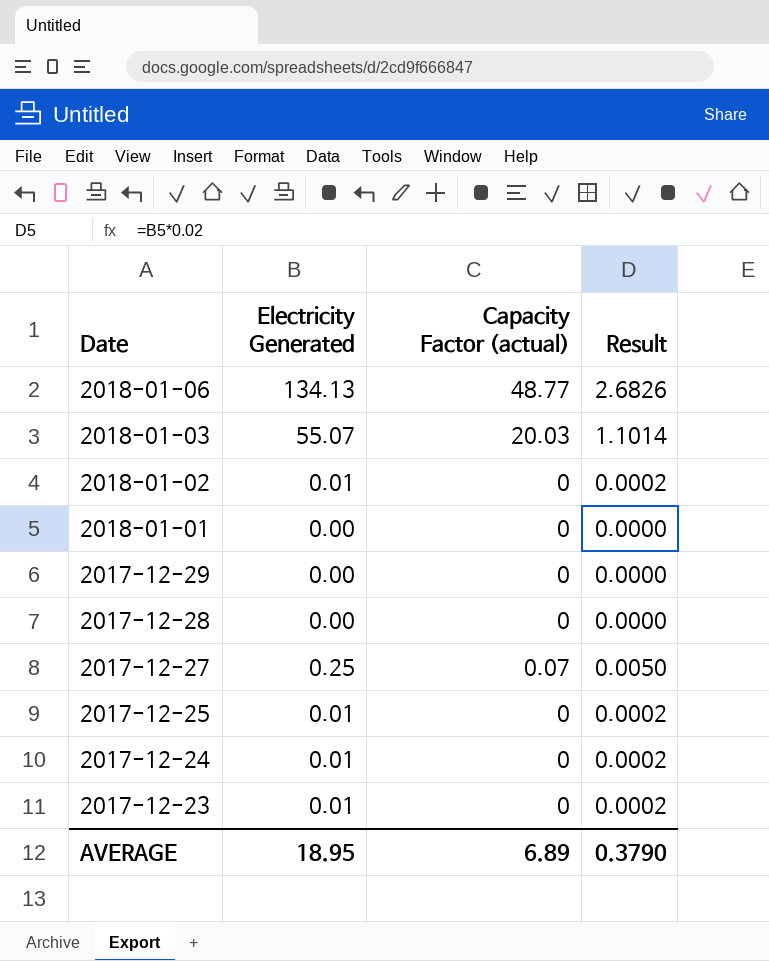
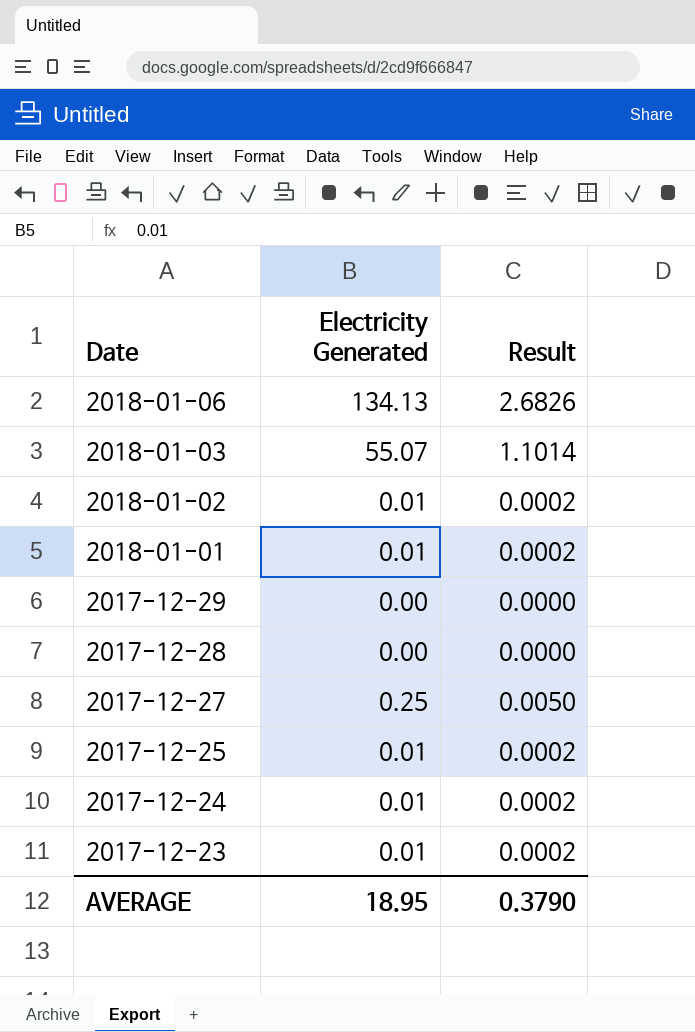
column Capacity Factor (actual) | position: 3 -> none
2018-01-01 | Electricity Generated: 0.00 -> 0.01
2018-01-01 | Result: 0.0000 -> 0.0002

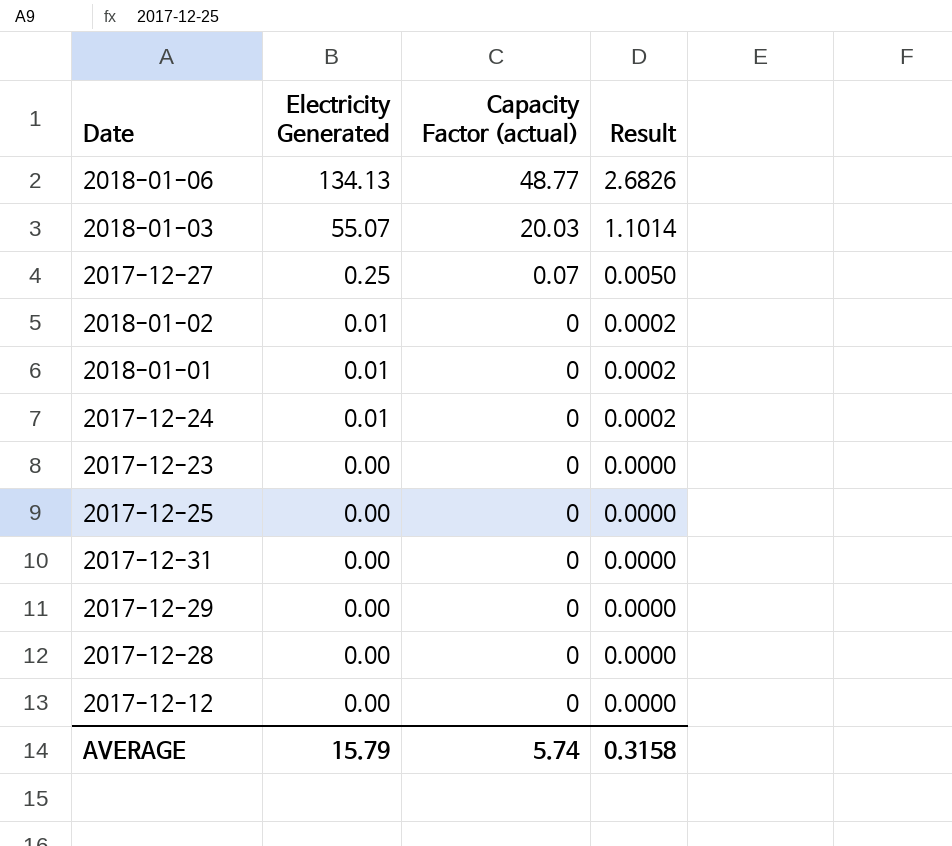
row order: Date descending -> Electricity Generated descending
column Capacity Factor (actual) | position: none -> 3
2017-12-23 | Electricity Generated: 0.01 -> 0.00
2017-12-23 | Result: 0.0002 -> 0.0000
2017-12-25 | Electricity Generated: 0.01 -> 0.00
2017-12-25 | Result: 0.0002 -> 0.0000
row 2017-12-31: none -> 0.00 | 0 | 0.0000
row 2017-12-12: none -> 0.00 | 0 | 0.0000
AVERAGE | Electricity Generated: 18.95 -> 15.79
AVERAGE | Result: 0.3790 -> 0.3158

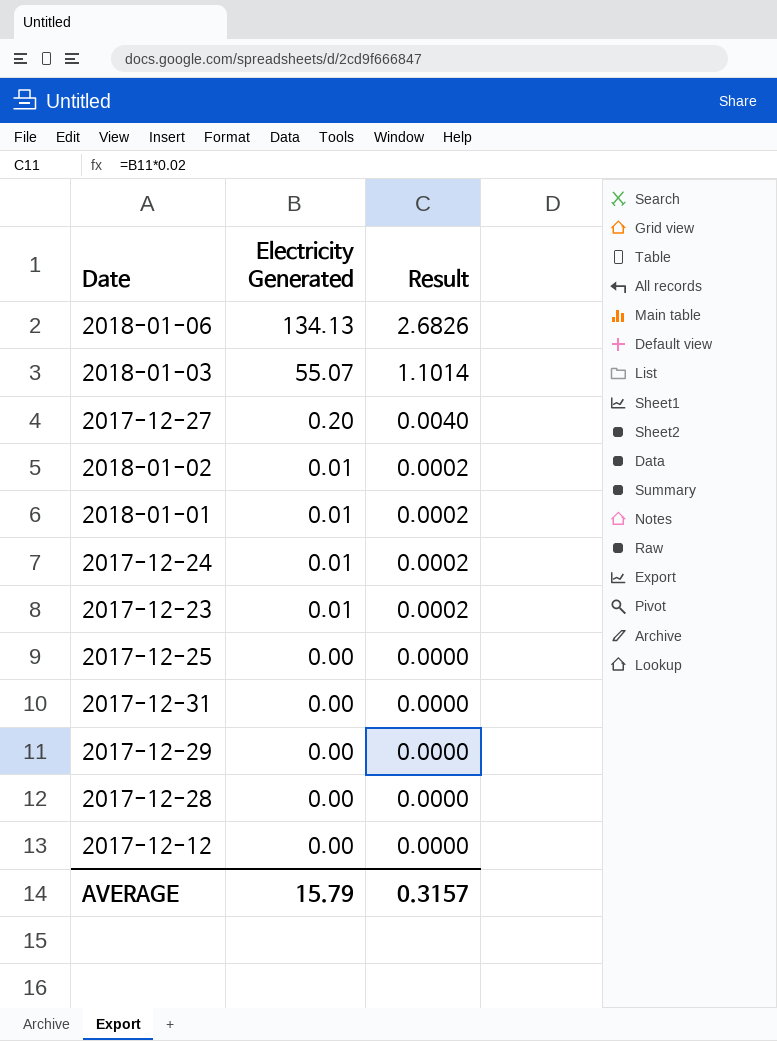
column Capacity Factor (actual) | position: 3 -> none
2017-12-27 | Electricity Generated: 0.25 -> 0.20
2017-12-27 | Result: 0.0050 -> 0.0040
2017-12-23 | Electricity Generated: 0.00 -> 0.01
2017-12-23 | Result: 0.0000 -> 0.0002
AVERAGE | Result: 0.3158 -> 0.3157

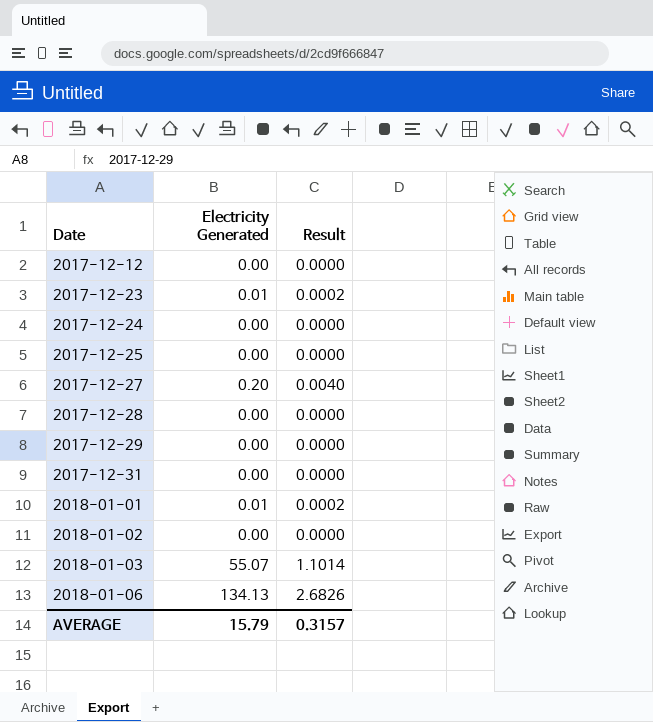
row order: Electricity Generated descending -> Date ascending
2017-12-24 | Electricity Generated: 0.01 -> 0.00
2017-12-24 | Result: 0.0002 -> 0.0000
2018-01-02 | Electricity Generated: 0.01 -> 0.00
2018-01-02 | Result: 0.0002 -> 0.0000

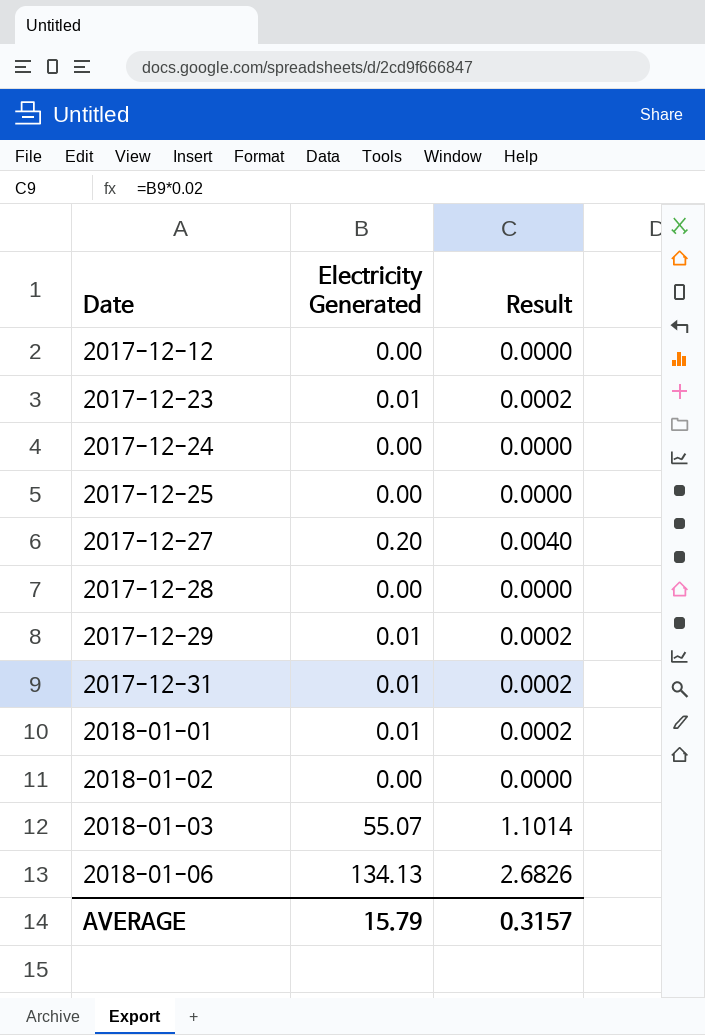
2017-12-29 | Electricity Generated: 0.00 -> 0.01
2017-12-29 | Result: 0.0000 -> 0.0002
2017-12-31 | Electricity Generated: 0.00 -> 0.01
2017-12-31 | Result: 0.0000 -> 0.0002

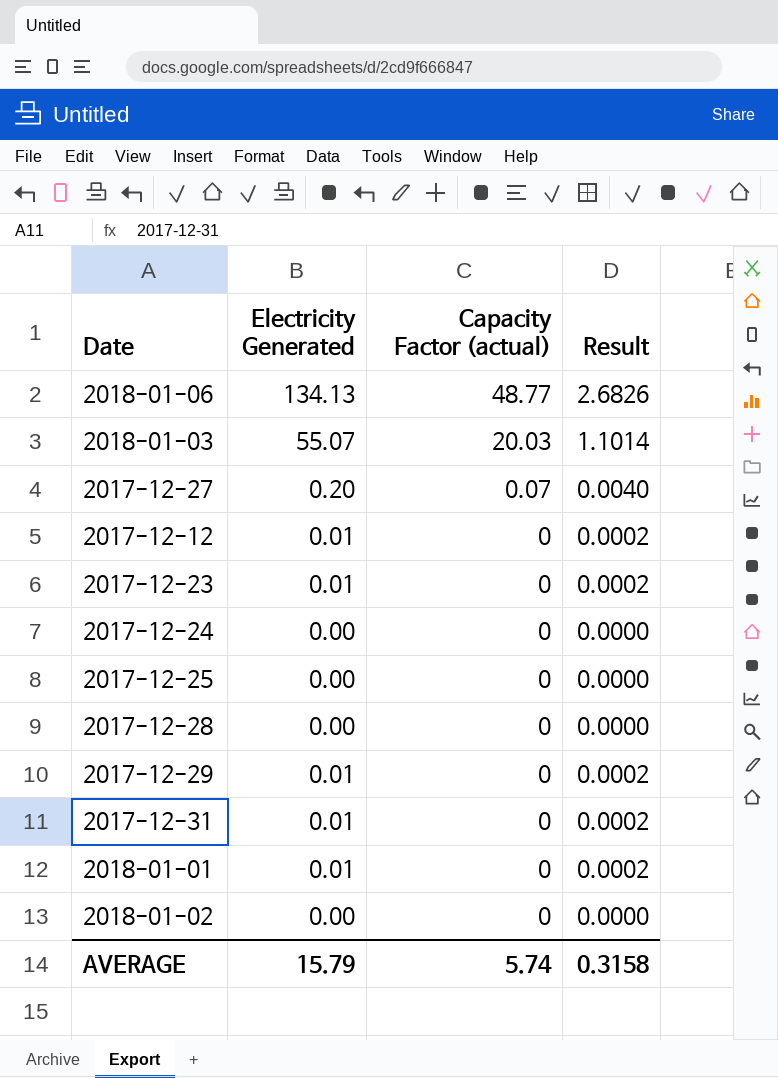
row order: Date ascending -> Capacity Factor (actual) descending
column Capacity Factor (actual) | position: none -> 3
2017-12-12 | Electricity Generated: 0.00 -> 0.01
2017-12-12 | Result: 0.0000 -> 0.0002
AVERAGE | Result: 0.3157 -> 0.3158

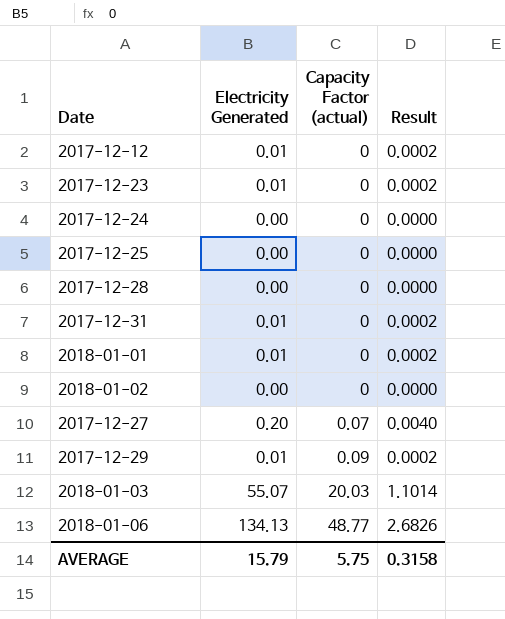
row order: Capacity Factor (actual) descending -> Capacity Factor (actual) ascending
2017-12-29 | Capacity Factor (actual): 0 -> 0.09
AVERAGE | Capacity Factor (actual): 5.74 -> 5.75

